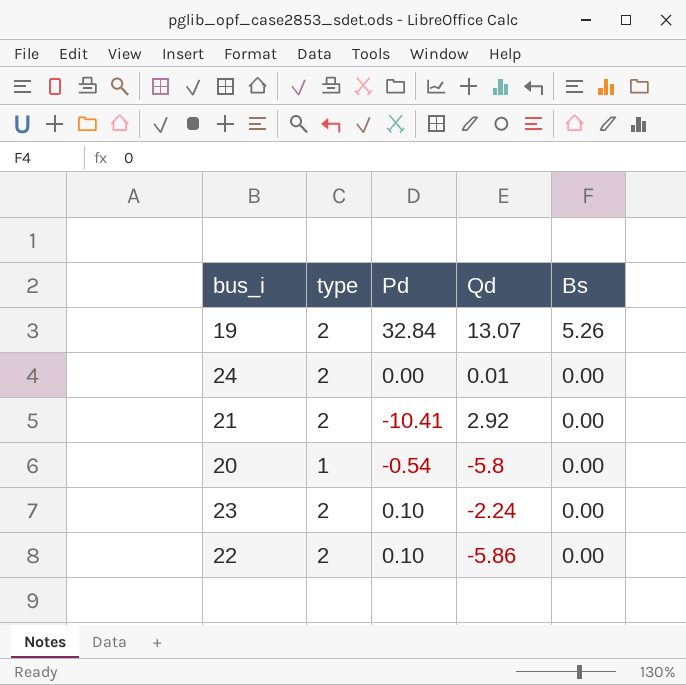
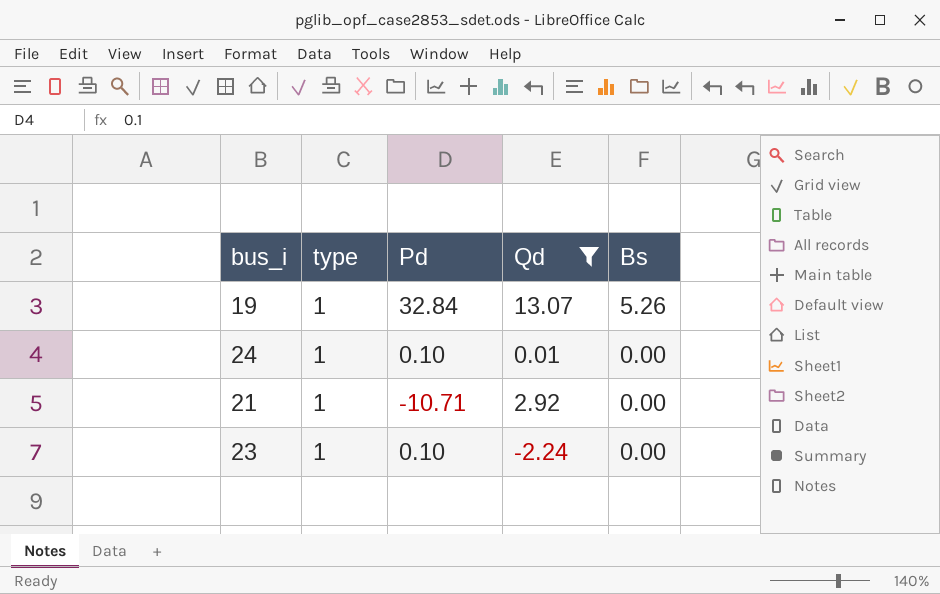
filter: none -> Qd >= -2.24
19 | type: 2 -> 1
24 | type: 2 -> 1
24 | Pd: 0.00 -> 0.10
21 | type: 2 -> 1
21 | Pd: -10.41 -> -10.71
23 | type: 2 -> 1

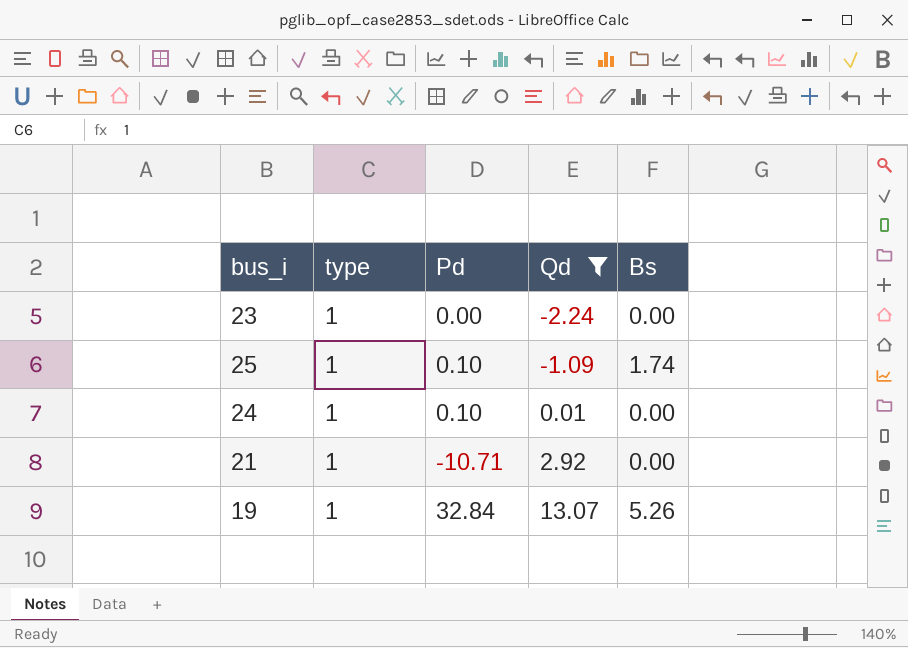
row order: Bs descending -> Qd ascending
23 | Pd: 0.10 -> 0.00
row 25: none -> 1 | 0.10 | -1.09 | 1.74

